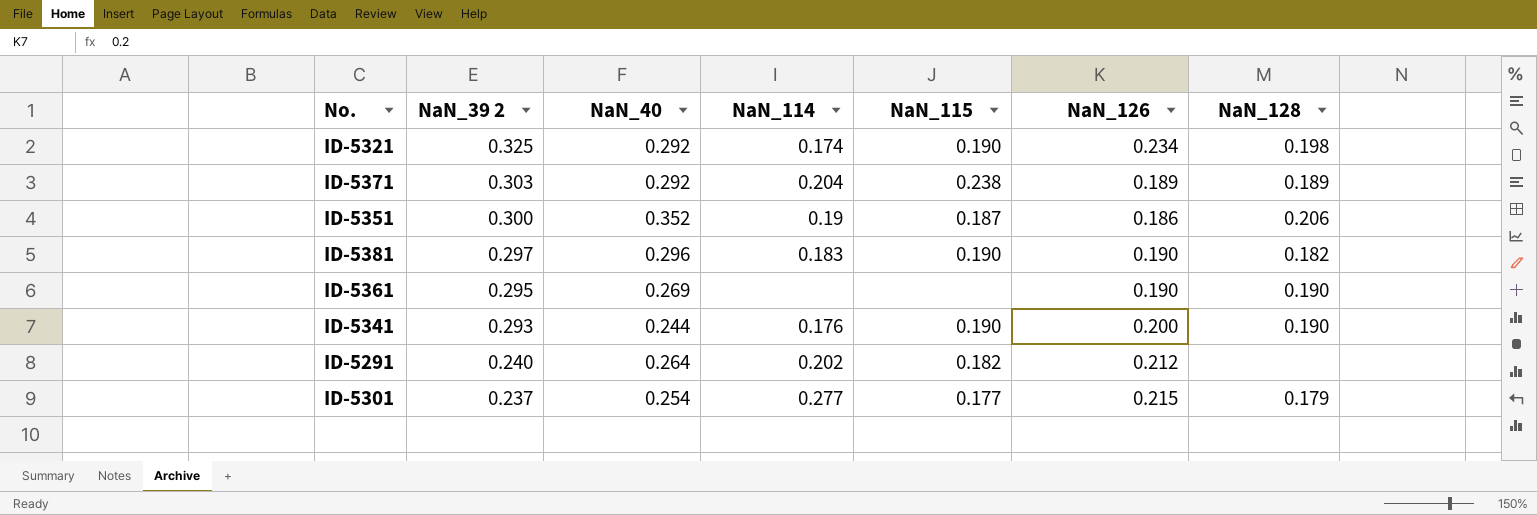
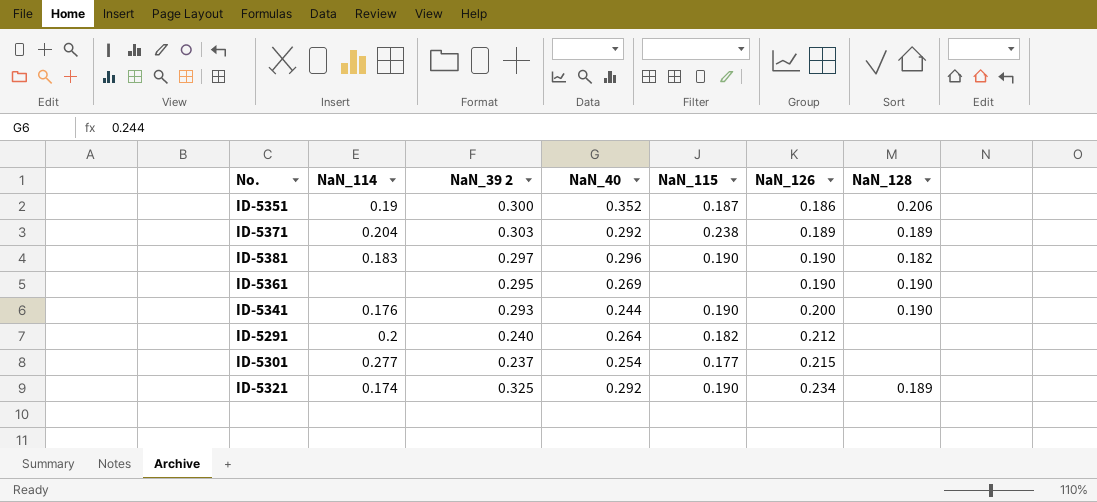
row order: NaN_39 2 descending -> NaN_126 ascending
column NaN_114 | position: 4 -> 2
ID-5291 | NaN_114: 0.202 -> 0.2
ID-5301 | NaN_128: 0.179 -> none
ID-5321 | NaN_128: 0.198 -> 0.189

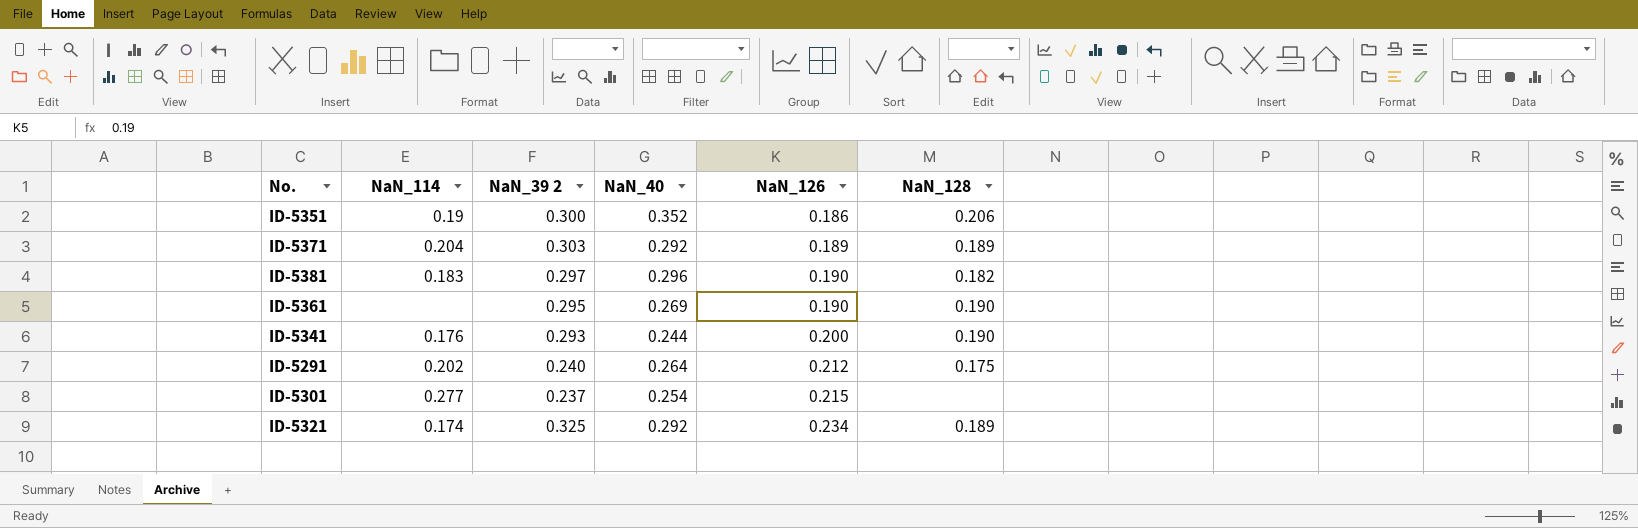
column NaN_115 | position: 5 -> none
ID-5291 | NaN_114: 0.2 -> 0.202
ID-5291 | NaN_128: none -> 0.175

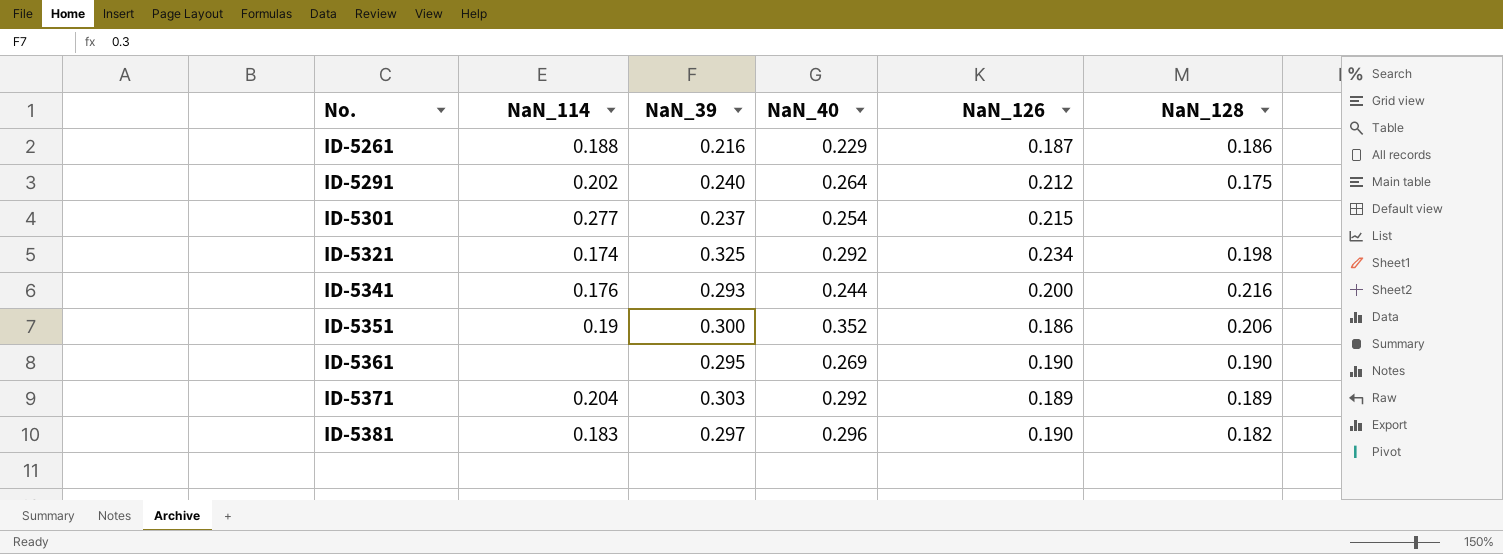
row order: NaN_126 ascending -> No. ascending
column name: NaN_39 2 -> NaN_39
row ID-5261: none -> 0.188 | 0.216 | 0.229 | 0.187 | 0.186
ID-5321 | NaN_128: 0.189 -> 0.198
ID-5341 | NaN_128: 0.190 -> 0.216

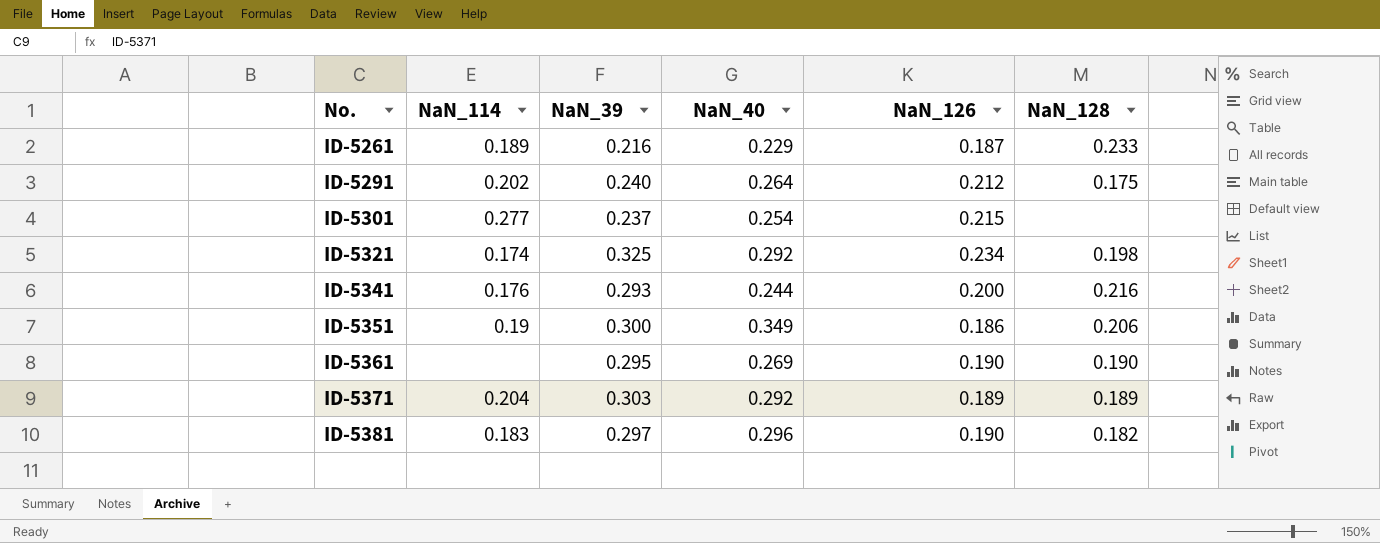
ID-5261 | NaN_114: 0.188 -> 0.189
ID-5261 | NaN_128: 0.186 -> 0.233
ID-5351 | NaN_40: 0.352 -> 0.349

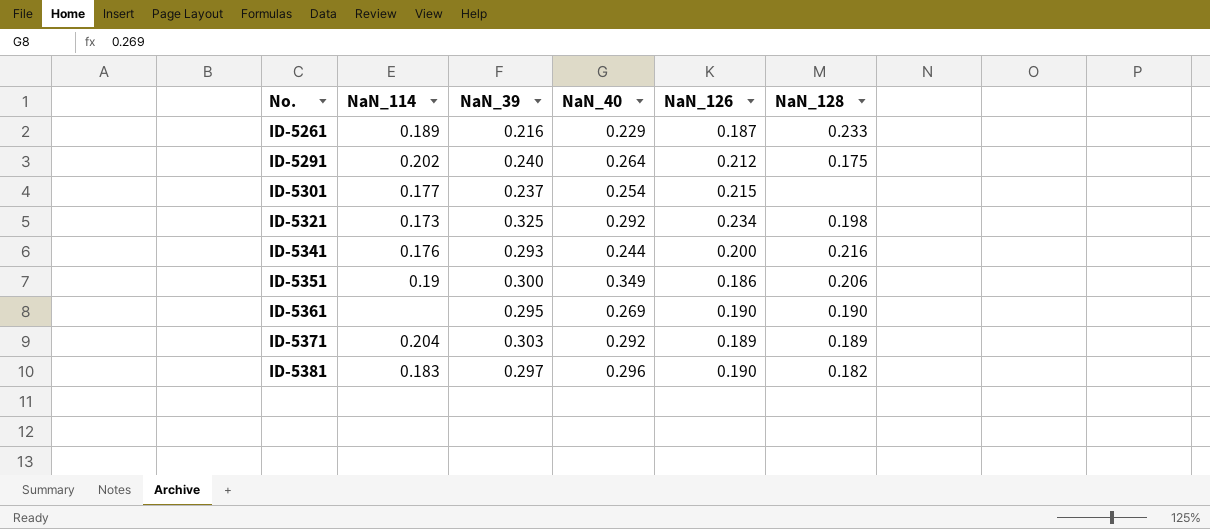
ID-5301 | NaN_114: 0.277 -> 0.177
ID-5321 | NaN_114: 0.174 -> 0.173

